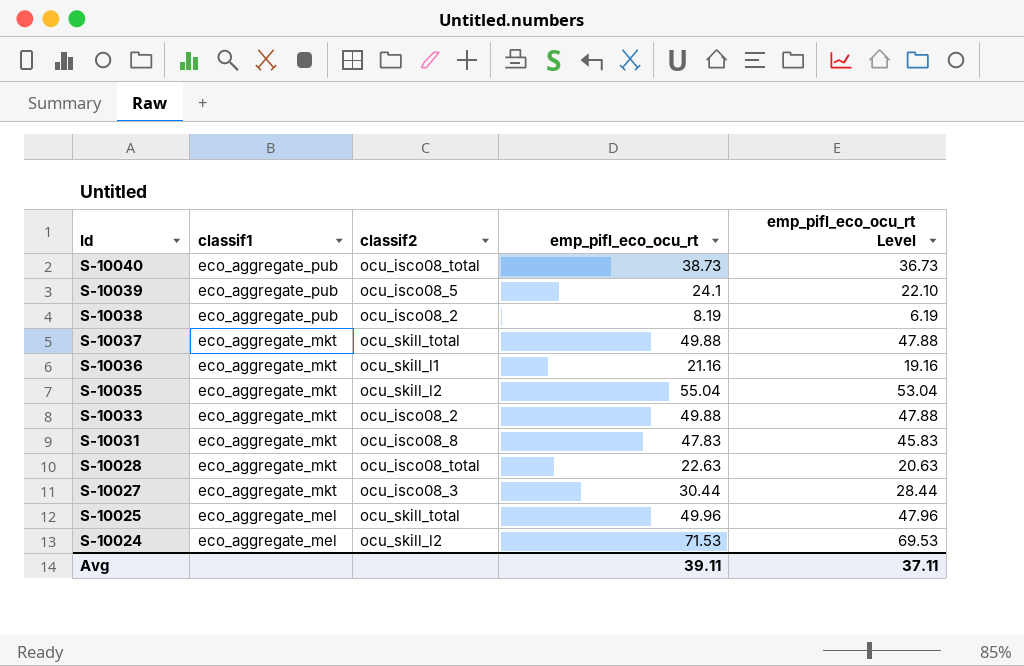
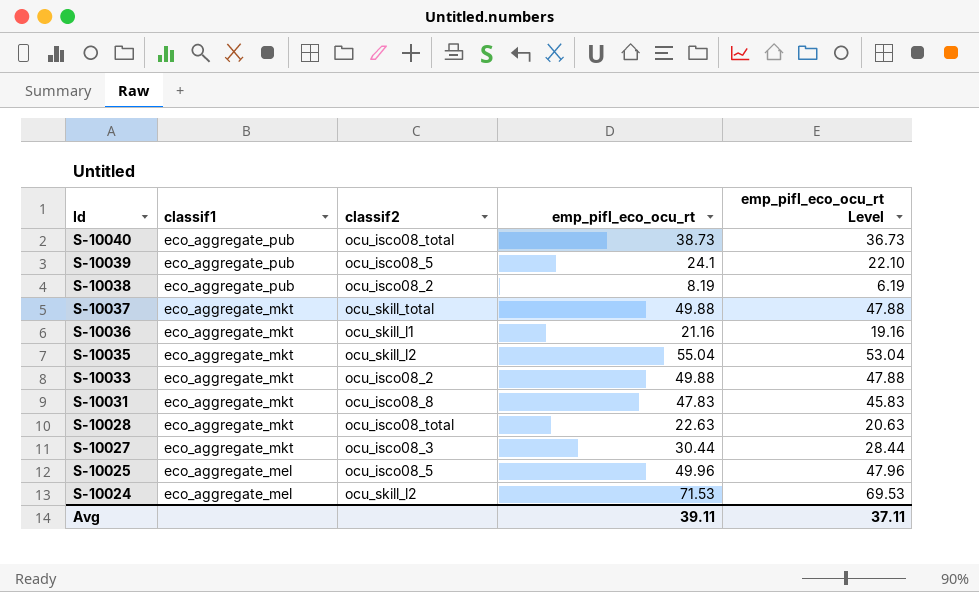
S-10025 | classif2: ocu_skill_total -> ocu_isco08_5

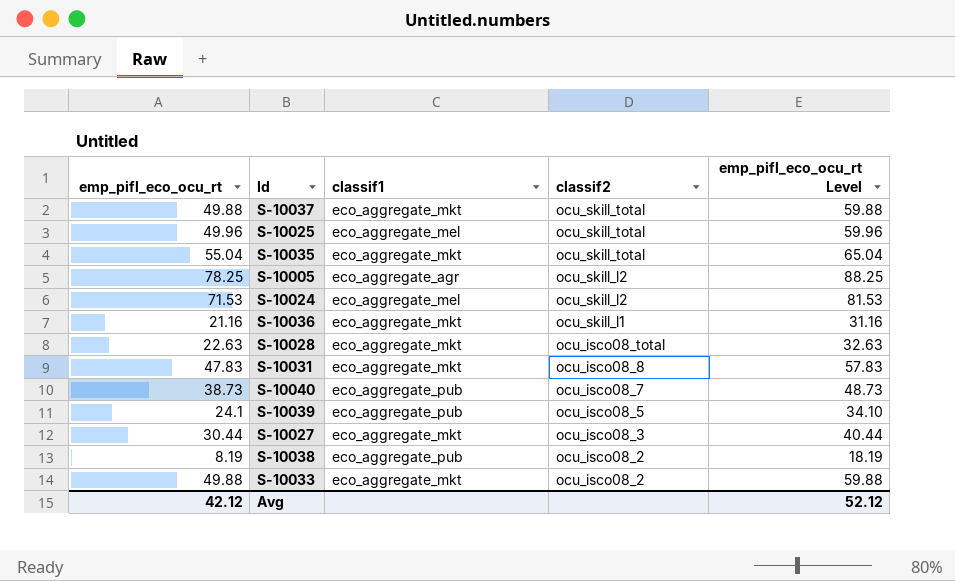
row order: Id descending -> classif2 descending
column emp_pifl_eco_ocu_rt | position: 4 -> 1
column emp_pifl_eco_ocu_rt Level | formula: [emp_pifl_eco_ocu_rt] - 2 -> [emp_pifl_eco_ocu_rt] + 10
S-10025 | classif2: ocu_isco08_5 -> ocu_skill_total
S-10035 | classif2: ocu_skill_l2 -> ocu_skill_total
row S-10005: none -> 78.25 | eco_aggregate_agr | ocu_skill_l2 | 88.25
S-10040 | classif2: ocu_isco08_total -> ocu_isco08_7
Avg | emp_pifl_eco_ocu_rt: 39.11 -> 42.12
Avg | emp_pifl_eco_ocu_rt Level: 37.11 -> 52.12

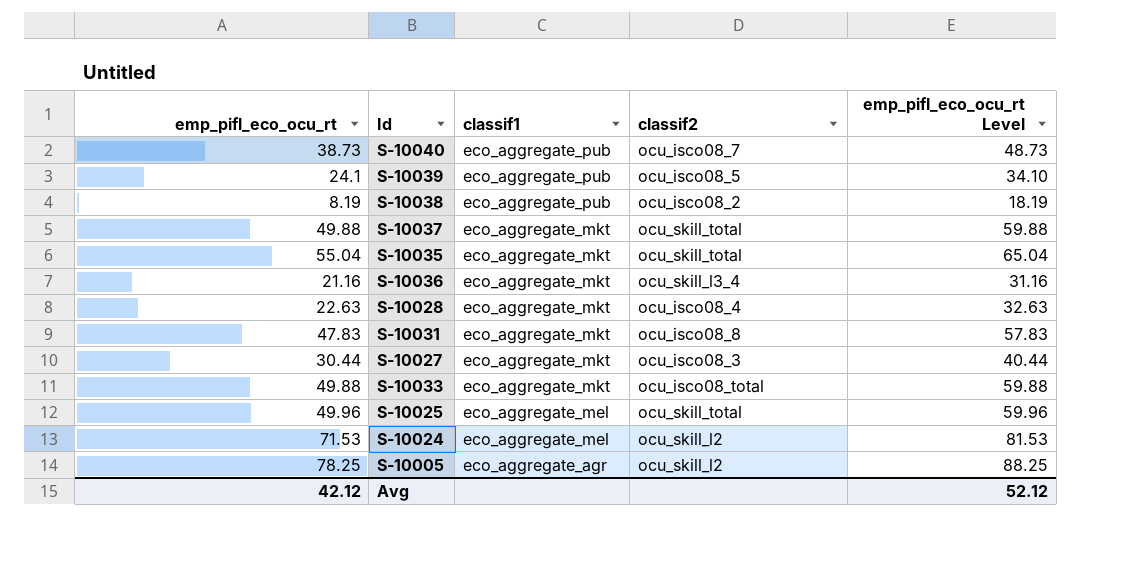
row order: classif2 descending -> classif1 descending
S-10036 | classif2: ocu_skill_l1 -> ocu_skill_l3_4
S-10028 | classif2: ocu_isco08_total -> ocu_isco08_4
S-10033 | classif2: ocu_isco08_2 -> ocu_isco08_total

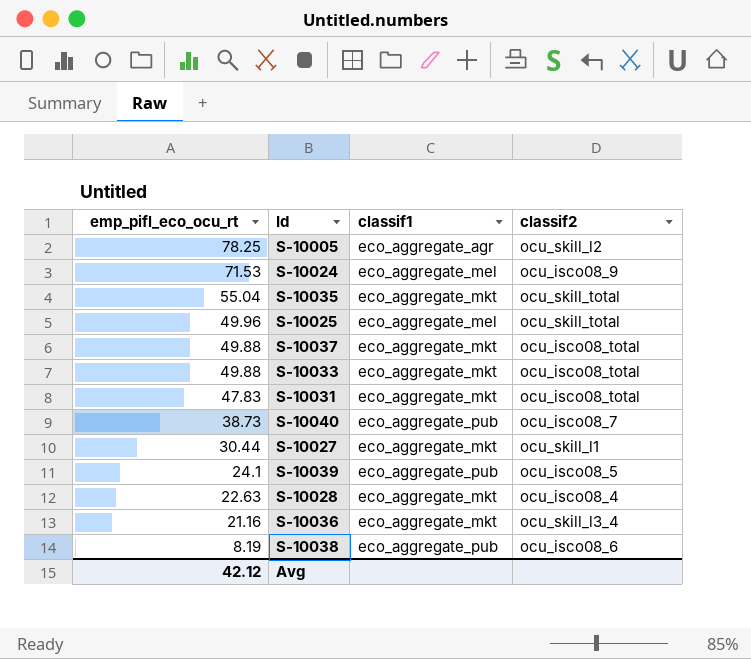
row order: classif1 descending -> emp_pifl_eco_ocu_rt descending
column emp_pifl_eco_ocu_rt Level | formula: [emp_pifl_eco_ocu_rt] + 10 -> none
S-10024 | classif2: ocu_skill_l2 -> ocu_isco08_9
S-10037 | classif2: ocu_skill_total -> ocu_isco08_total
S-10031 | classif2: ocu_isco08_8 -> ocu_isco08_total
S-10027 | classif2: ocu_isco08_3 -> ocu_skill_l1
S-10038 | classif2: ocu_isco08_2 -> ocu_isco08_6

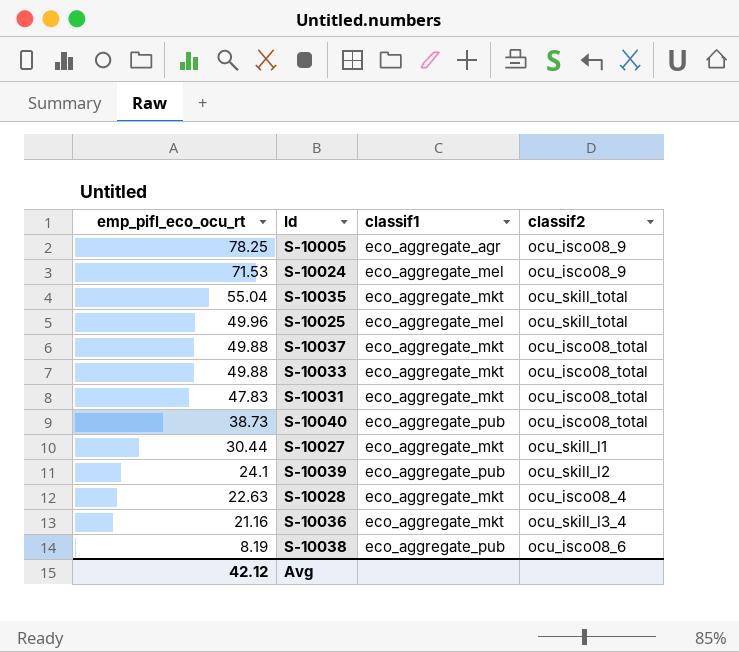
S-10005 | classif2: ocu_skill_l2 -> ocu_isco08_9
S-10040 | classif2: ocu_isco08_7 -> ocu_isco08_total
S-10039 | classif2: ocu_isco08_5 -> ocu_skill_l2

